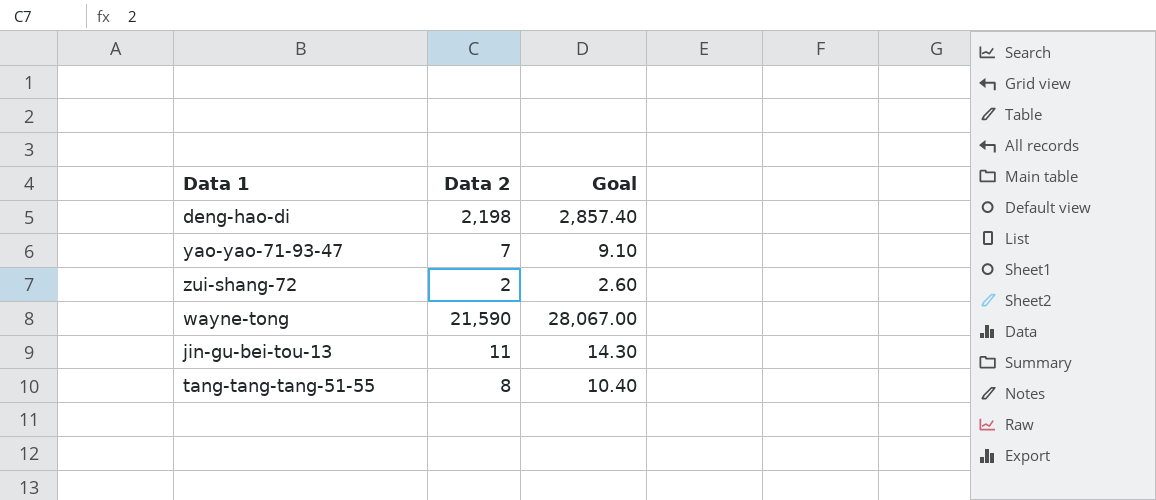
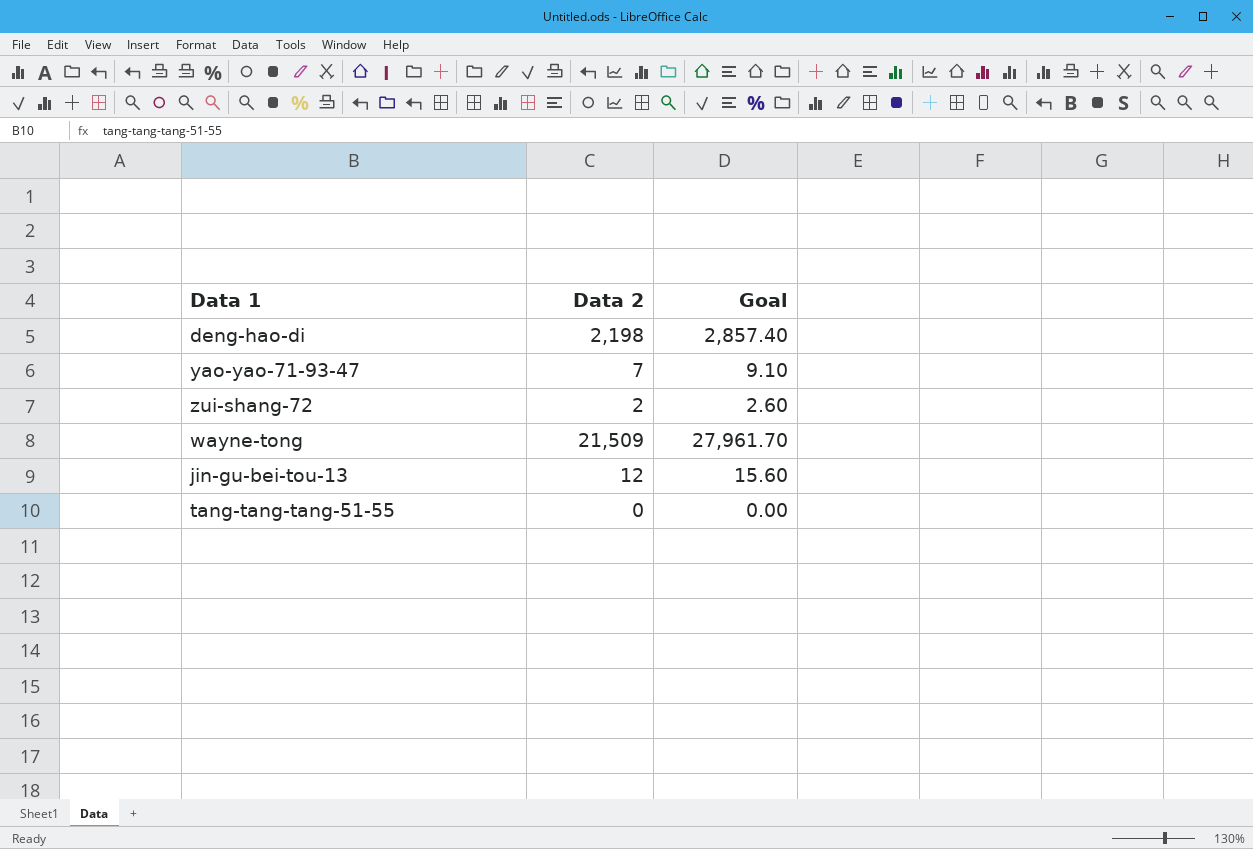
wayne-tong | Data 2: 21,590 -> 21,509
wayne-tong | Goal: 28,067.00 -> 27,961.70
jin-gu-bei-tou-13 | Data 2: 11 -> 12
jin-gu-bei-tou-13 | Goal: 14.30 -> 15.60
tang-tang-tang-51-55 | Data 2: 8 -> 0
tang-tang-tang-51-55 | Goal: 10.40 -> 0.00

